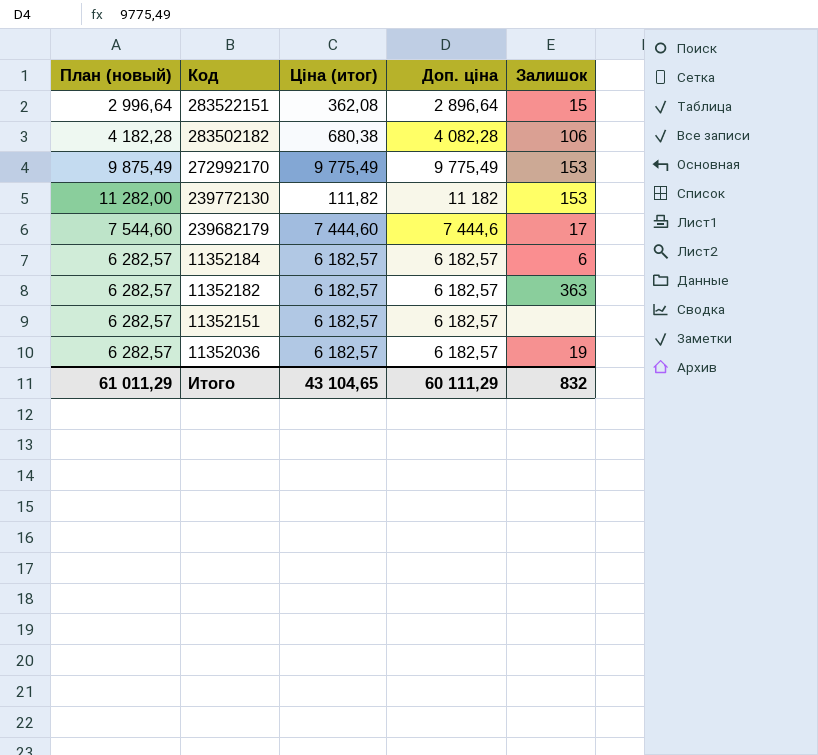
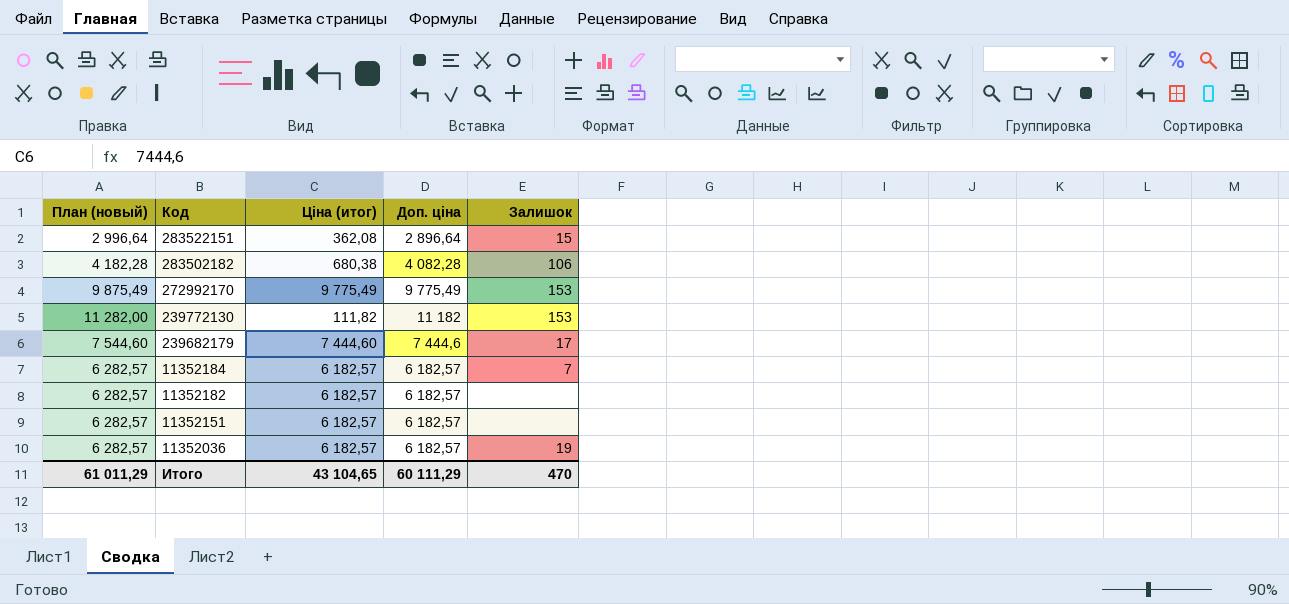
11352184 | Залишок: 6 -> 7
11352182 | Залишок: 363 -> none
Итого | Залишок: 832 -> 470

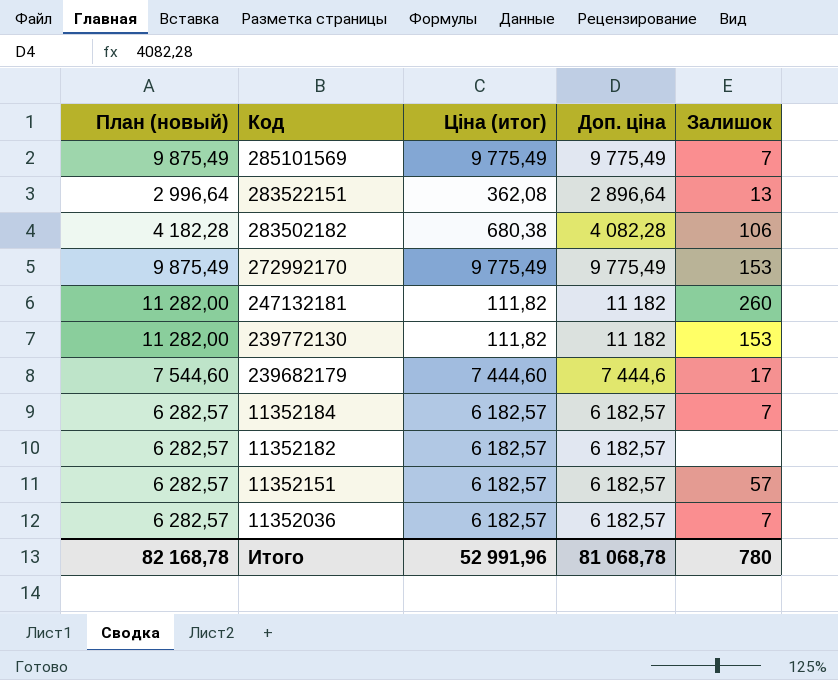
row 285101569: none -> 9 875,49 | 9 775,49 | 9 775,49 | 7
283522151 | Залишок: 15 -> 13
row 247132181: none -> 11 282,00 | 111,82 | 11 182 | 260
11352151 | Залишок: none -> 57
11352036 | Залишок: 19 -> 7
Итого | План (новый): 61 011,29 -> 82 168,78
Итого | Ціна (итог): 43 104,65 -> 52 991,96
Итого | Доп. ціна: 60 111,29 -> 81 068,78
Итого | Залишок: 470 -> 780

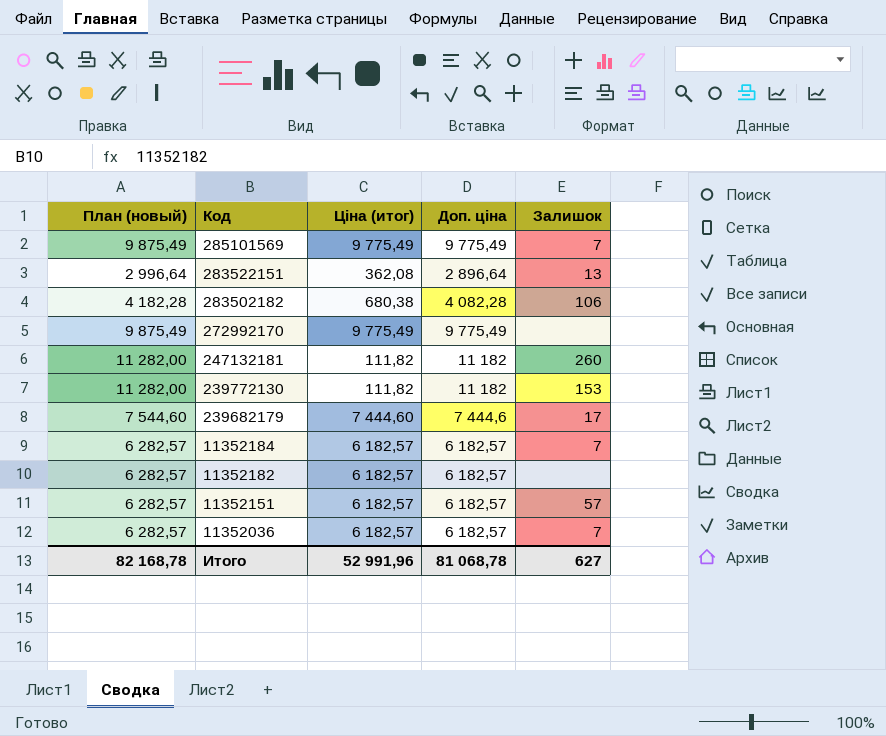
272992170 | Залишок: 153 -> none
Итого | Залишок: 780 -> 627

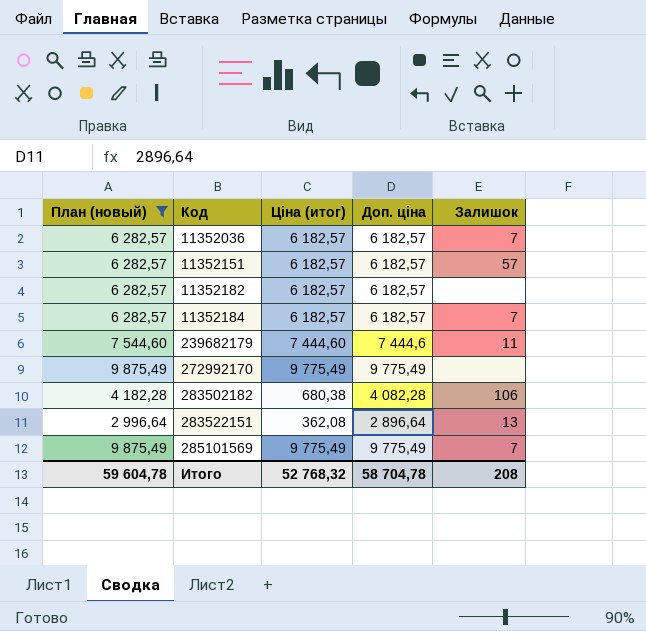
filter: none -> План (новый) != 11 282,00
row order: Код descending -> Код ascending
239682179 | Залишок: 17 -> 11
Итого | План (новый): 82 168,78 -> 59 604,78
Итого | Ціна (итог): 52 991,96 -> 52 768,32
Итого | Доп. ціна: 81 068,78 -> 58 704,78
Итого | Залишок: 627 -> 208

